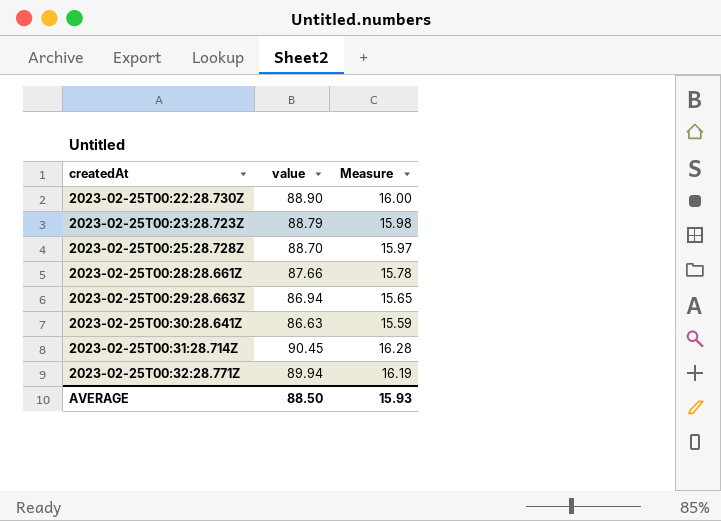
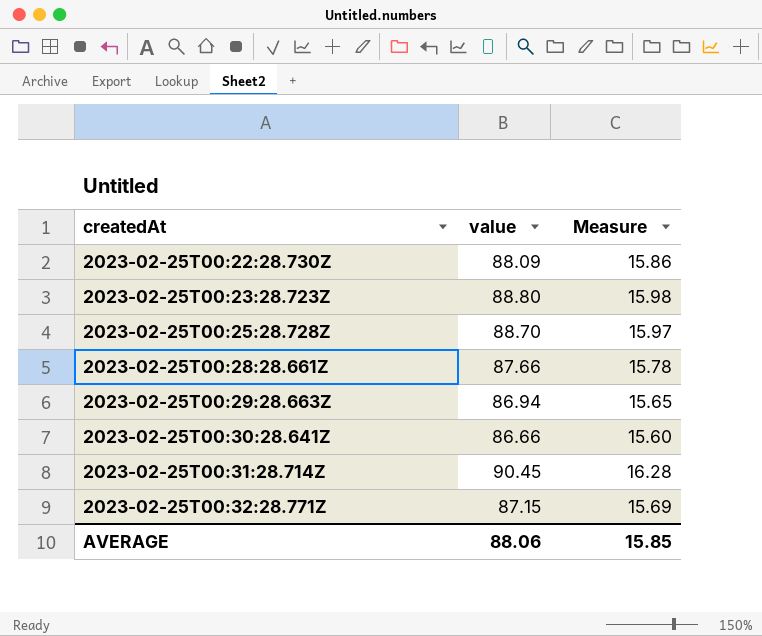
2023-02-25T00:22:28.730Z | value: 88.90 -> 88.09
2023-02-25T00:22:28.730Z | Measure: 16.00 -> 15.86
2023-02-25T00:23:28.723Z | value: 88.79 -> 88.80
2023-02-25T00:30:28.641Z | value: 86.63 -> 86.66
2023-02-25T00:30:28.641Z | Measure: 15.59 -> 15.60
2023-02-25T00:32:28.771Z | value: 89.94 -> 87.15
2023-02-25T00:32:28.771Z | Measure: 16.19 -> 15.69
AVERAGE | value: 88.50 -> 88.06
AVERAGE | Measure: 15.93 -> 15.85

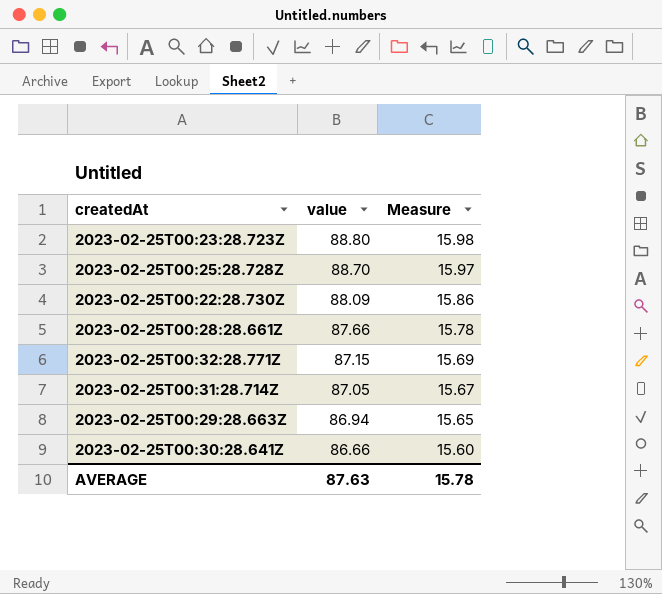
row order: createdAt ascending -> value descending
2023-02-25T00:31:28.714Z | value: 90.45 -> 87.05
2023-02-25T00:31:28.714Z | Measure: 16.28 -> 15.67
AVERAGE | value: 88.06 -> 87.63
AVERAGE | Measure: 15.85 -> 15.78

